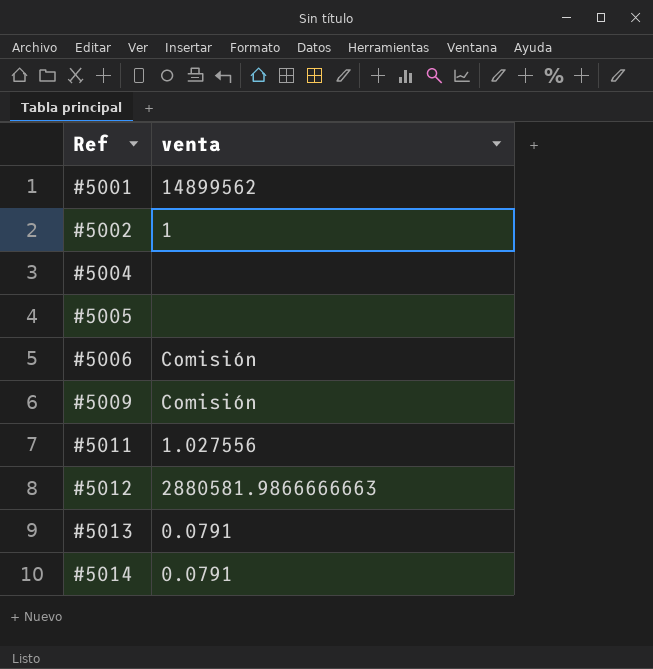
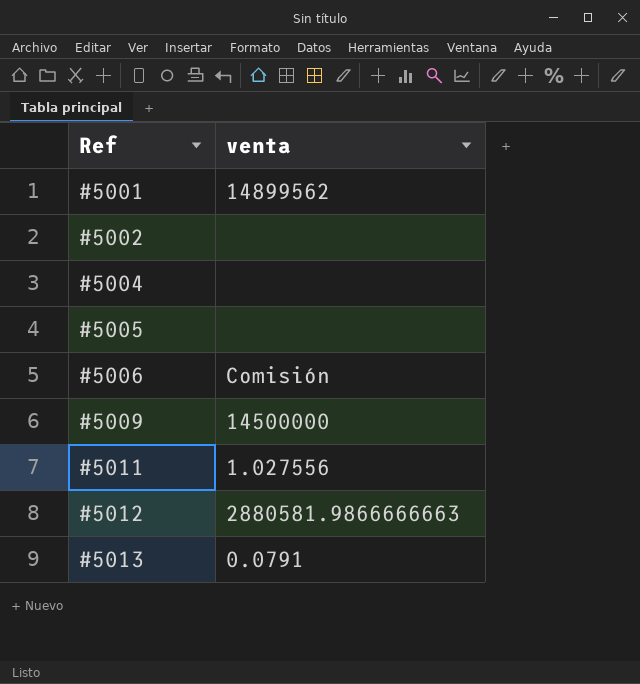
row #5014: 0.0791 -> none
#5002 | venta: 1 -> none
#5009 | venta: Comisión -> 14500000

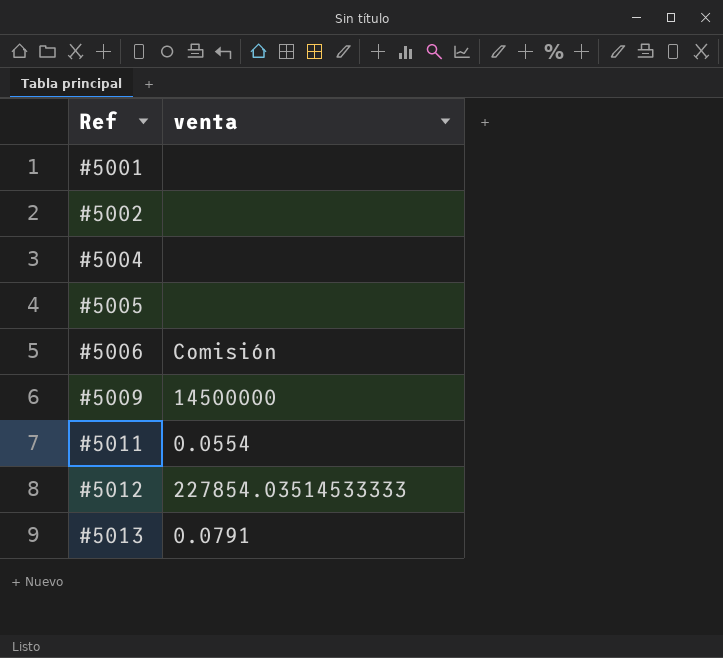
#5001 | venta: 14899562 -> none
#5011 | venta: 1.027556 -> 0.0554
#5012 | venta: 2880581.9866666663 -> 227854.03514533333

